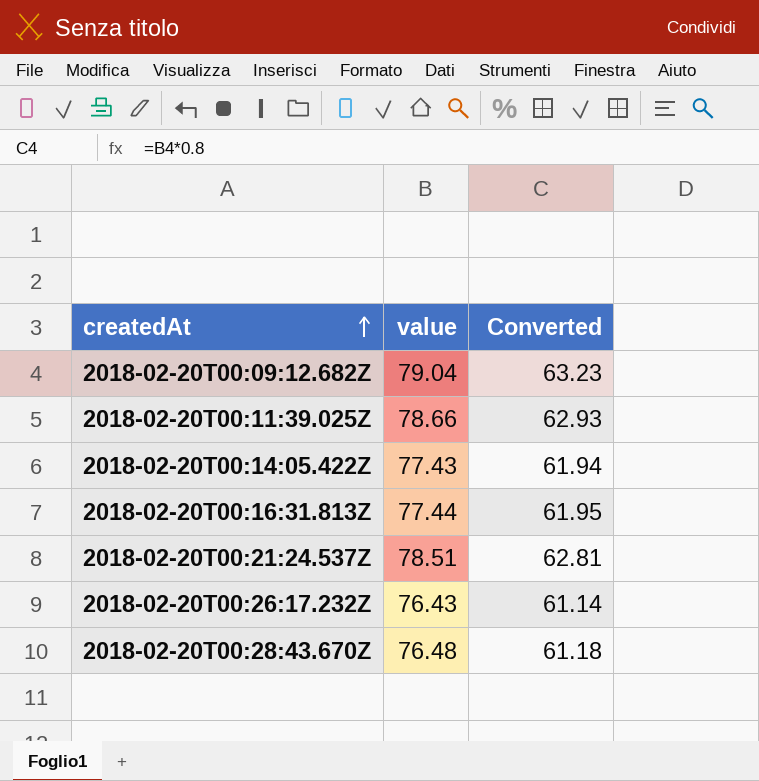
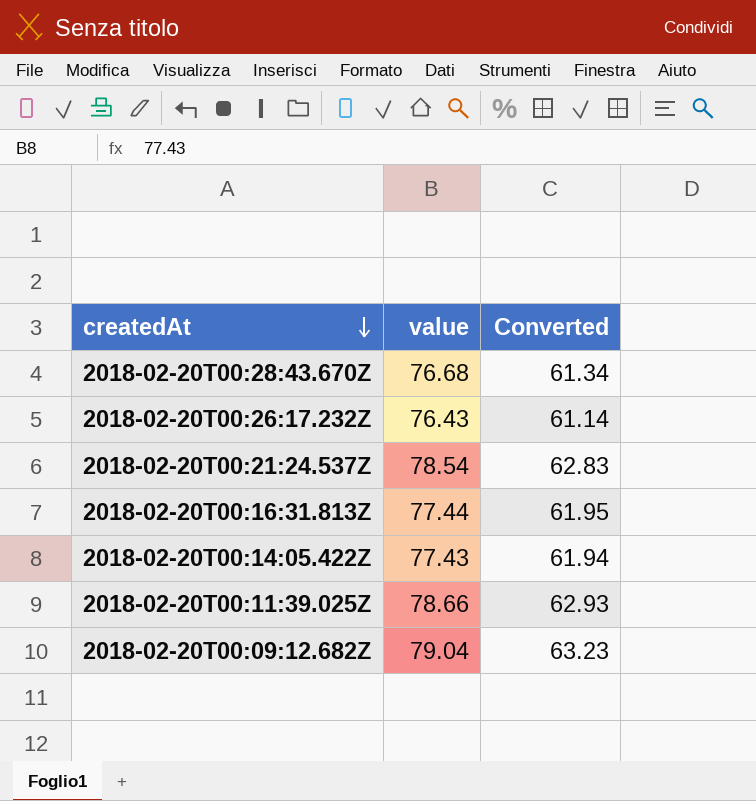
row order: createdAt ascending -> createdAt descending
2018-02-20T00:28:43.670Z | value: 76.48 -> 76.68
2018-02-20T00:28:43.670Z | Converted: 61.18 -> 61.34
2018-02-20T00:21:24.537Z | value: 78.51 -> 78.54
2018-02-20T00:21:24.537Z | Converted: 62.81 -> 62.83

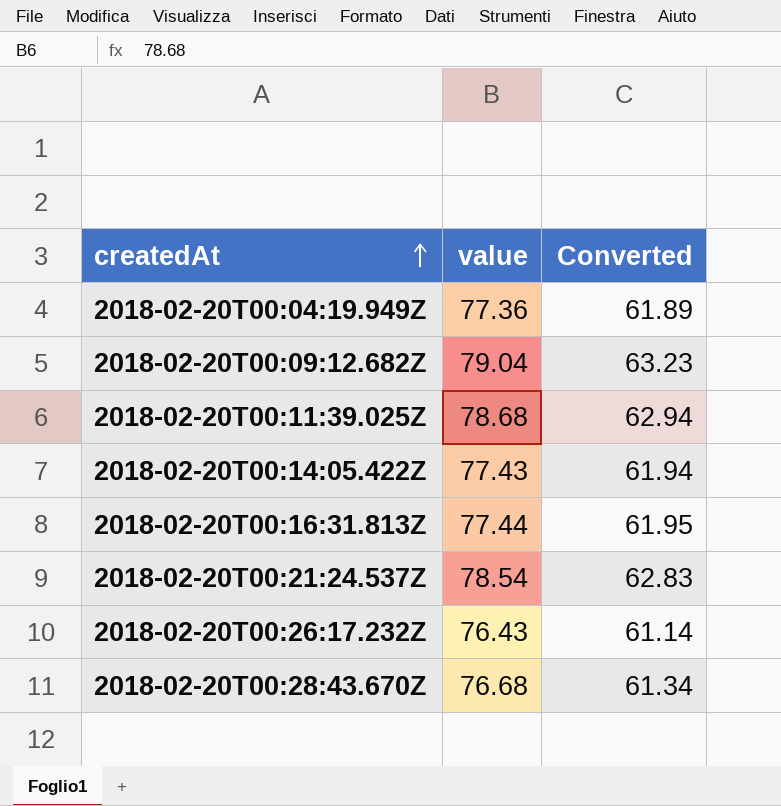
row order: createdAt descending -> createdAt ascending
row 2018-02-20T00:04:19.949Z: none -> 77.36 | 61.89
2018-02-20T00:11:39.025Z | value: 78.66 -> 78.68
2018-02-20T00:11:39.025Z | Converted: 62.93 -> 62.94

